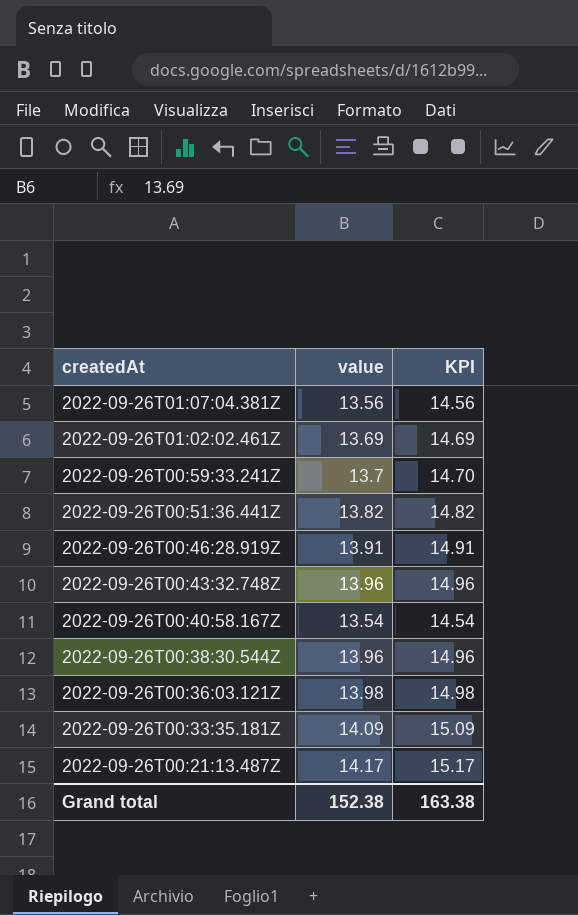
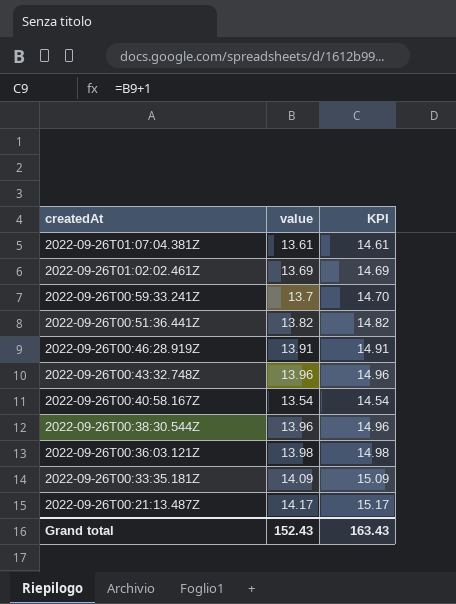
2022-09-26T01:07:04.381Z | value: 13.56 -> 13.61
2022-09-26T01:07:04.381Z | KPI: 14.56 -> 14.61
Grand total | value: 152.38 -> 152.43
Grand total | KPI: 163.38 -> 163.43

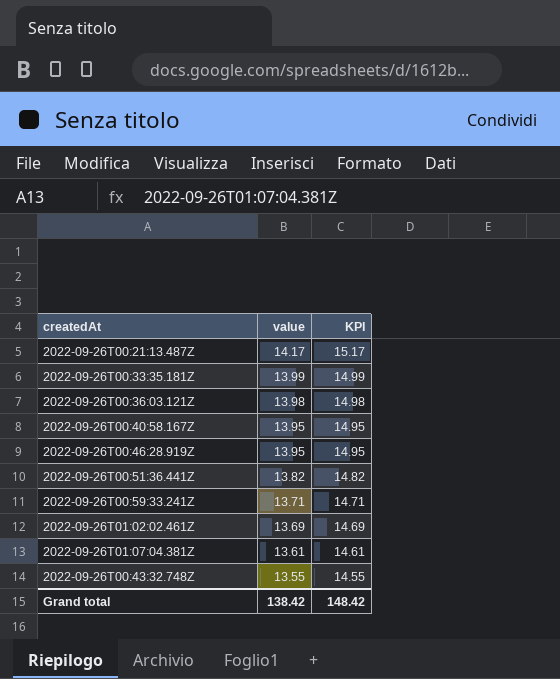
row order: createdAt descending -> value descending
row 2022-09-26T00:38:30.544Z: 13.96 | 14.96 -> none
2022-09-26T00:33:35.181Z | value: 14.09 -> 13.99
2022-09-26T00:33:35.181Z | KPI: 15.09 -> 14.99
2022-09-26T00:40:58.167Z | value: 13.54 -> 13.95
2022-09-26T00:40:58.167Z | KPI: 14.54 -> 14.95
2022-09-26T00:46:28.919Z | value: 13.91 -> 13.95
2022-09-26T00:46:28.919Z | KPI: 14.91 -> 14.95
2022-09-26T00:59:33.241Z | value: 13.7 -> 13.71
2022-09-26T00:59:33.241Z | KPI: 14.70 -> 14.71
2022-09-26T00:43:32.748Z | value: 13.96 -> 13.55
2022-09-26T00:43:32.748Z | KPI: 14.96 -> 14.55
Grand total | value: 152.43 -> 138.42
Grand total | KPI: 163.43 -> 148.42

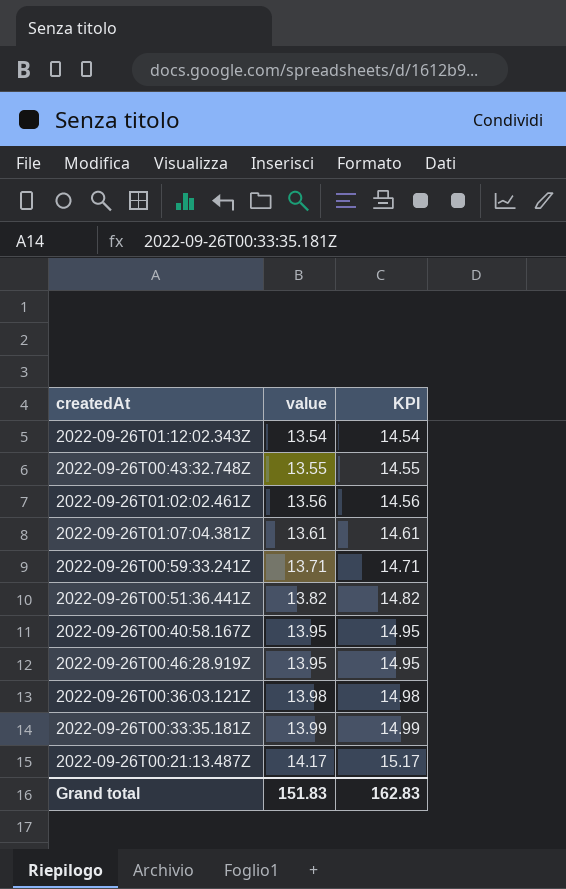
row order: value descending -> value ascending
row 2022-09-26T01:12:02.343Z: none -> 13.54 | 14.54
2022-09-26T01:02:02.461Z | value: 13.69 -> 13.56
2022-09-26T01:02:02.461Z | KPI: 14.69 -> 14.56
Grand total | value: 138.42 -> 151.83
Grand total | KPI: 148.42 -> 162.83

